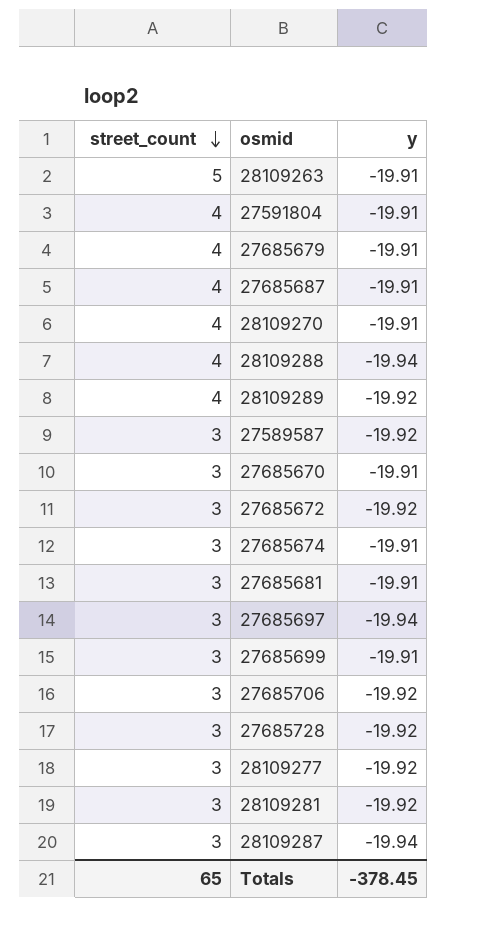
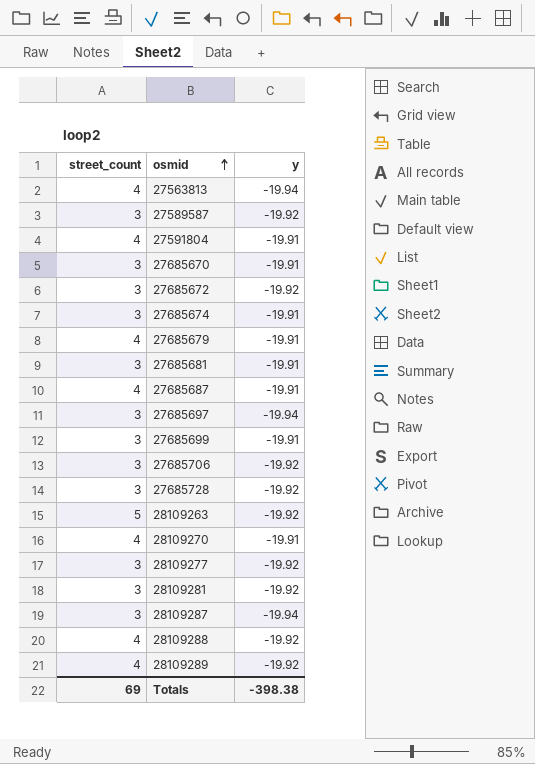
row order: street_count descending -> osmid ascending
row 27563813: none -> 4 | -19.94
28109263 | y: -19.91 -> -19.92
28109288 | y: -19.94 -> -19.92
Totals | street_count: 65 -> 69
Totals | y: -378.45 -> -398.38

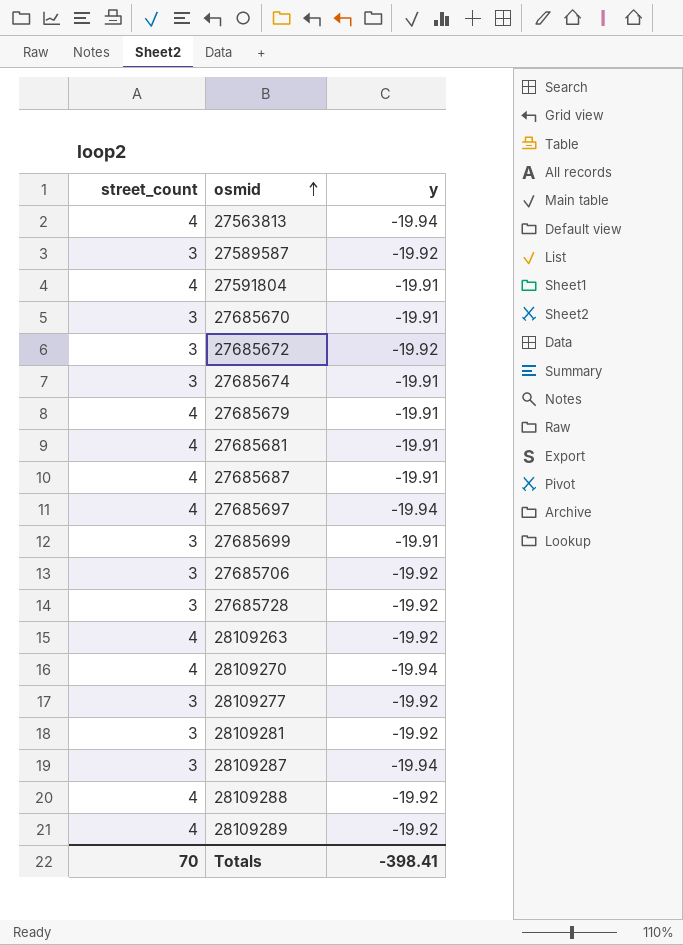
27685681 | street_count: 3 -> 4
27685697 | street_count: 3 -> 4
28109263 | street_count: 5 -> 4
28109270 | y: -19.91 -> -19.94
Totals | street_count: 69 -> 70
Totals | y: -398.38 -> -398.41

